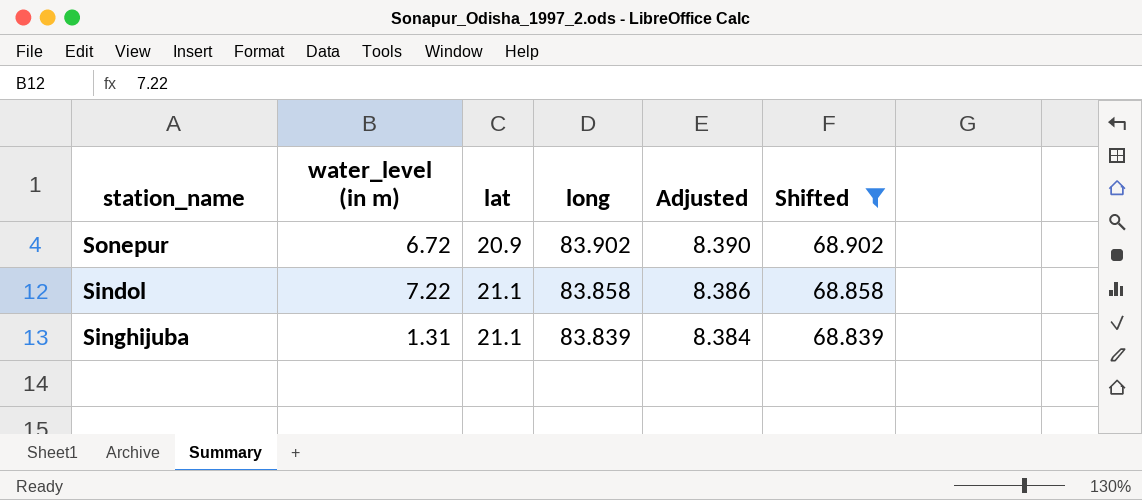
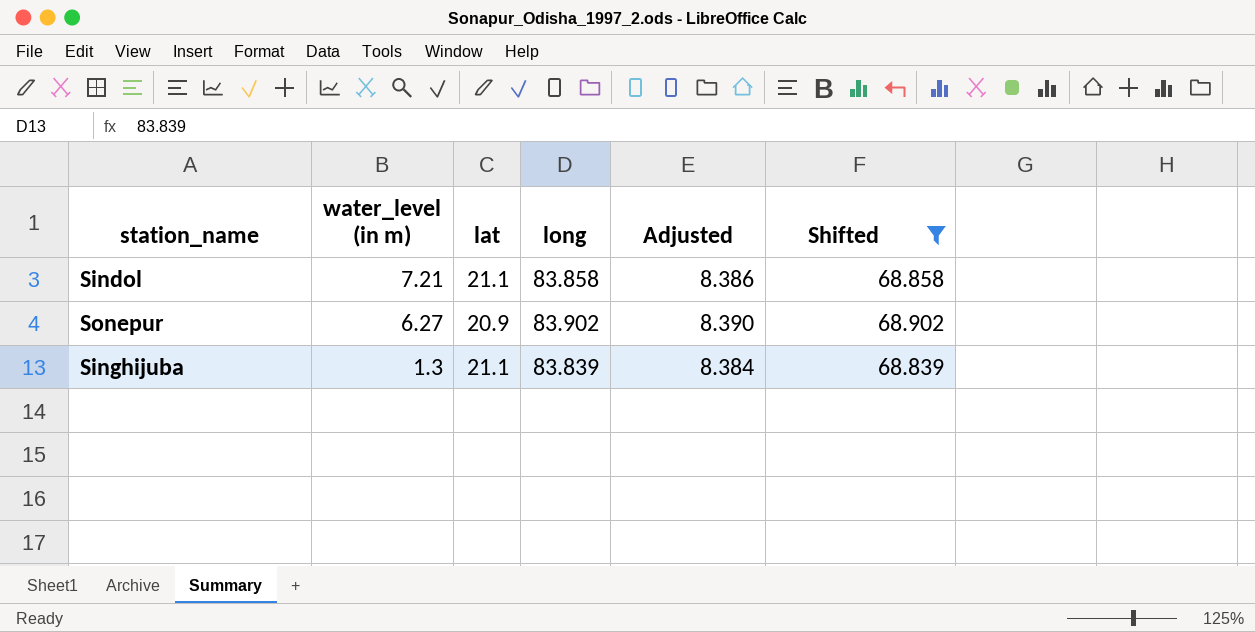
row order: lat ascending -> water_level (in m) descending
Sindol | water_level (in m): 7.22 -> 7.21
Sonepur | water_level (in m): 6.72 -> 6.27
Singhijuba | water_level (in m): 1.31 -> 1.3

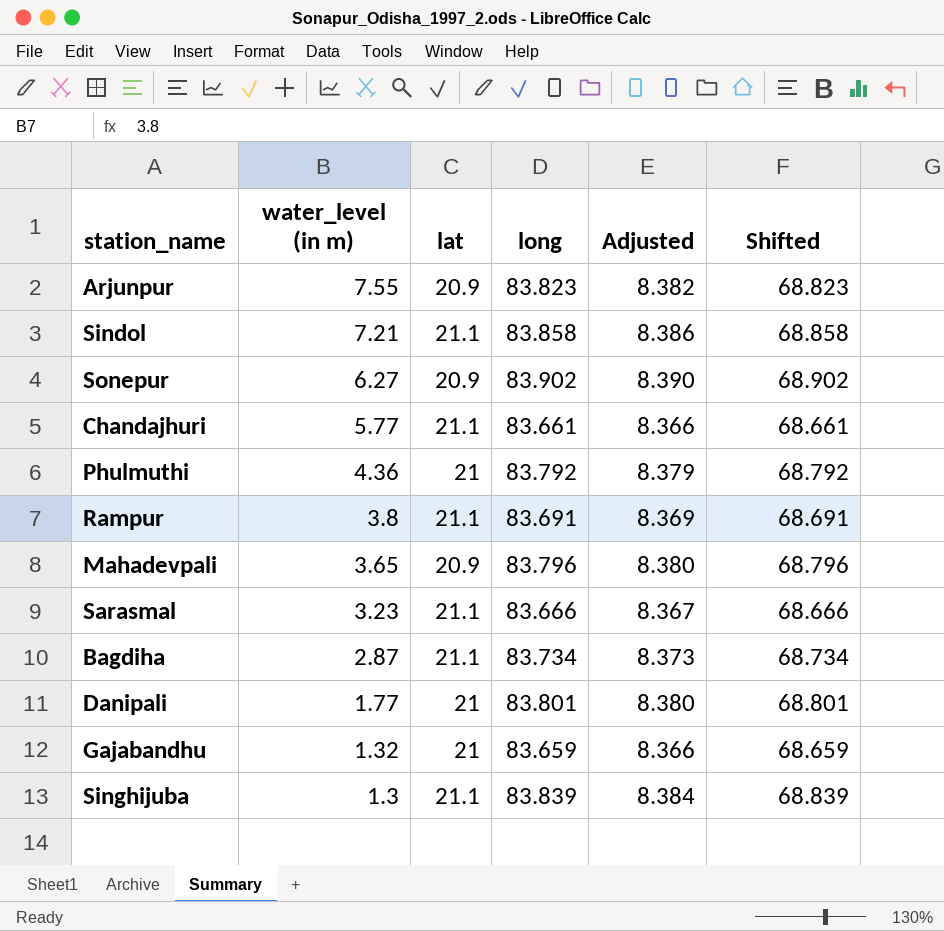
filter: Shifted >= 68.839 -> none

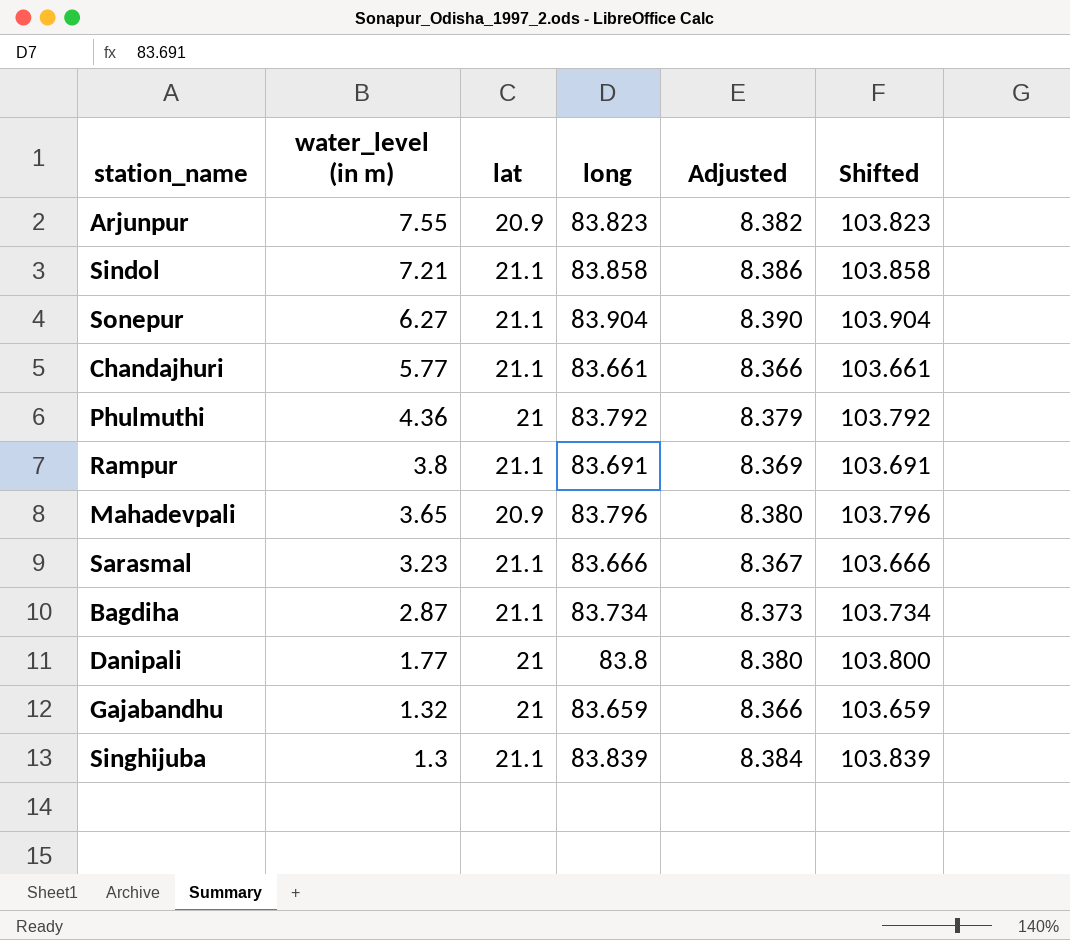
column Shifted | formula: [long] - 15 -> [long] + 20
Sonepur | lat: 20.9 -> 21.1
Sonepur | long: 83.902 -> 83.904
Danipali | long: 83.801 -> 83.8

